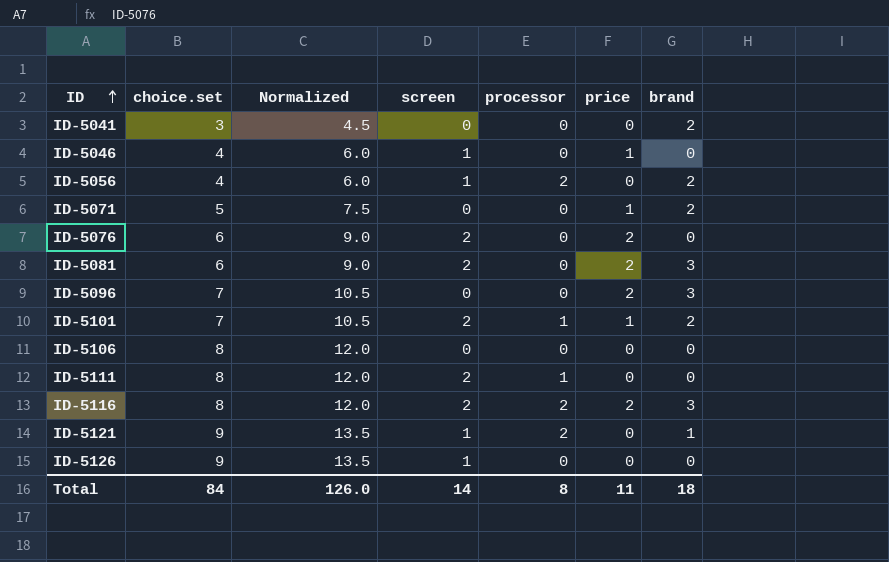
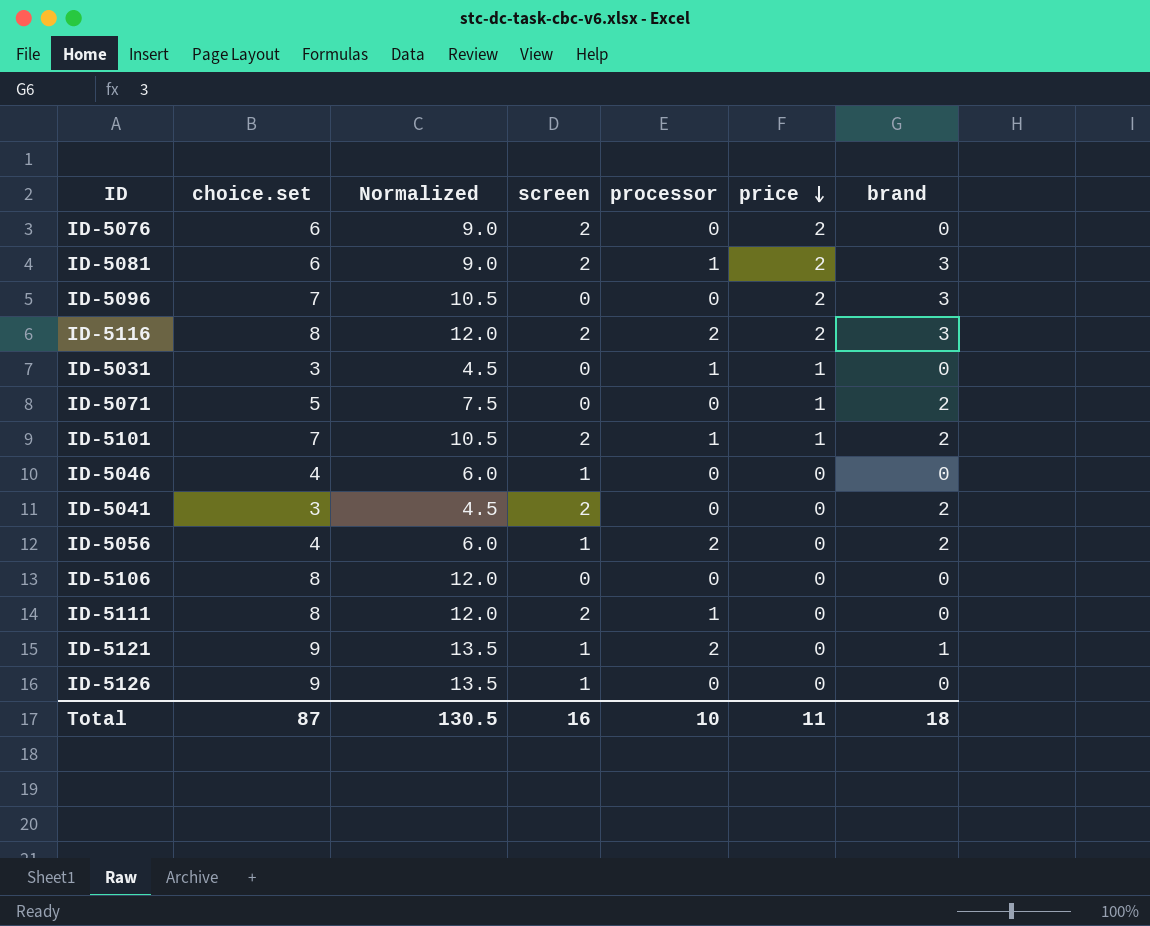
row order: ID ascending -> price descending
ID-5081 | processor: 0 -> 1
row ID-5031: none -> 3 | 4.5 | 0 | 1 | 1 | 0
ID-5046 | price: 1 -> 0
ID-5041 | screen: 0 -> 2
Total | choice.set: 84 -> 87
Total | Normalized: 126.0 -> 130.5
Total | screen: 14 -> 16
Total | processor: 8 -> 10

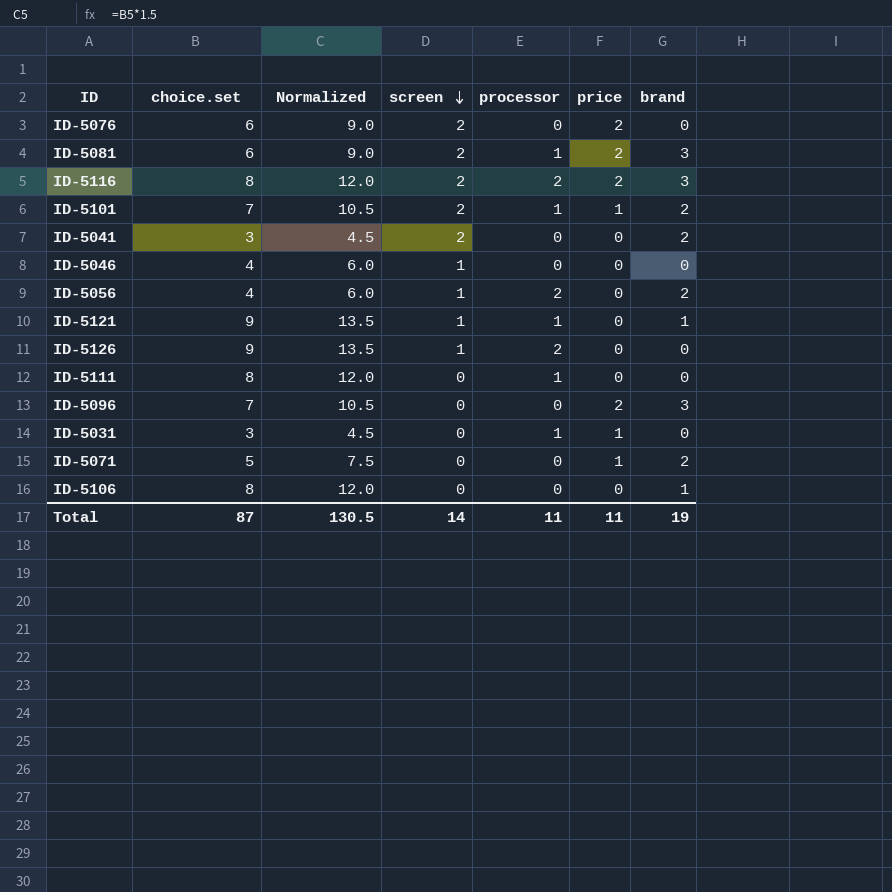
row order: price descending -> screen descending
ID-5121 | processor: 2 -> 1
ID-5126 | processor: 0 -> 2
ID-5111 | screen: 2 -> 0
ID-5106 | brand: 0 -> 1
Total | screen: 16 -> 14
Total | processor: 10 -> 11
Total | brand: 18 -> 19

